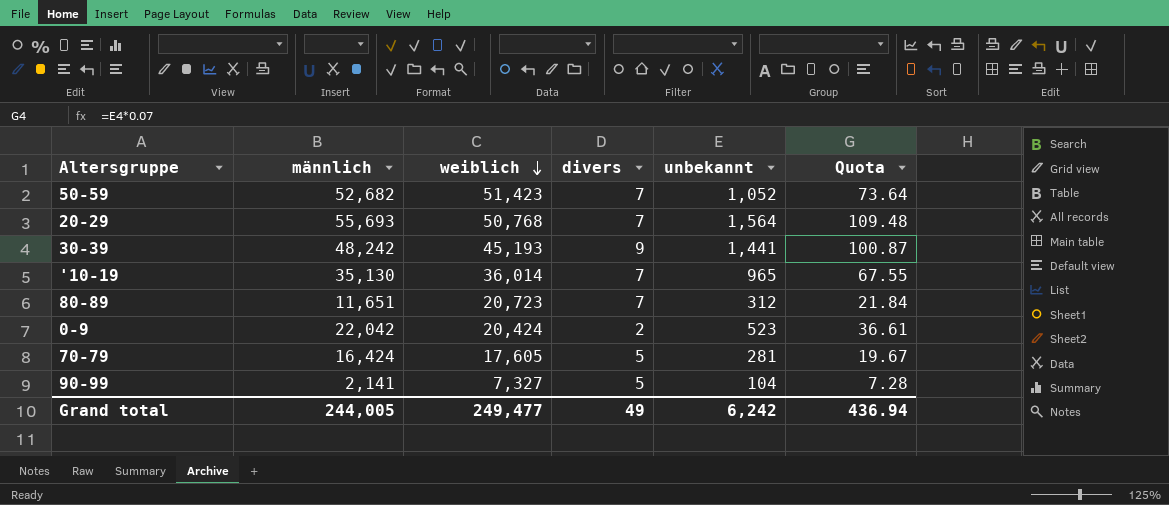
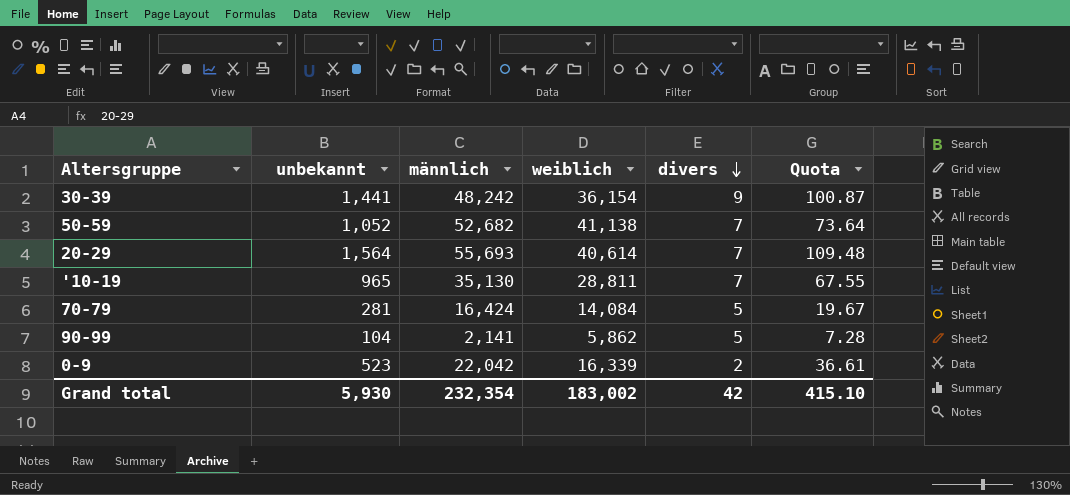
row order: weiblich descending -> divers descending
column unbekannt | position: 5 -> 2
row 80-89: 11,651 | 20,723 | 7 | 312 | 21.84 -> none
30-39 | weiblich: 45,193 -> 36,154
50-59 | weiblich: 51,423 -> 41,138
20-29 | weiblich: 50,768 -> 40,614
'10-19 | weiblich: 36,014 -> 28,811
70-79 | weiblich: 17,605 -> 14,084
90-99 | weiblich: 7,327 -> 5,862
0-9 | weiblich: 20,424 -> 16,339
Grand total | unbekannt: 6,242 -> 5,930
Grand total | männlich: 244,005 -> 232,354
Grand total | weiblich: 249,477 -> 183,002
Grand total | divers: 49 -> 42
Grand total | Quota: 436.94 -> 415.10

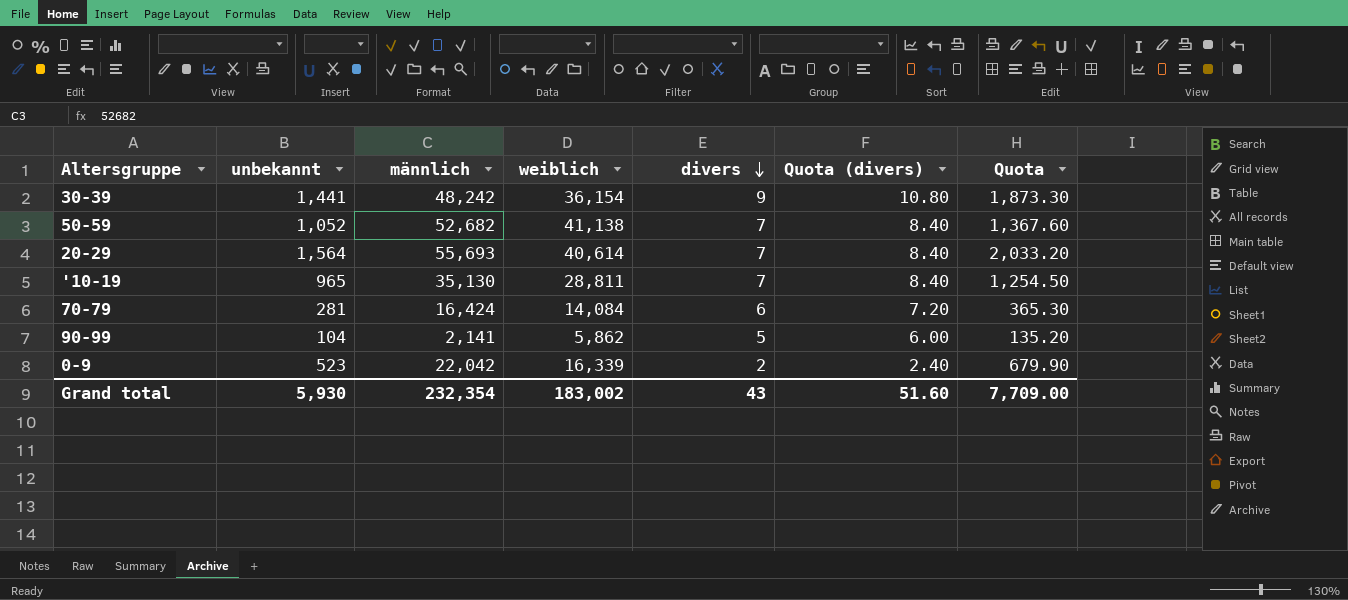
column Quota (divers) | formula: none -> [divers] * 1.2
column Quota | formula: [unbekannt] * 0.07 -> [unbekannt] * 1.3
70-79 | divers: 5 -> 6
Grand total | divers: 42 -> 43
Grand total | Quota: 415.10 -> 7,709.00

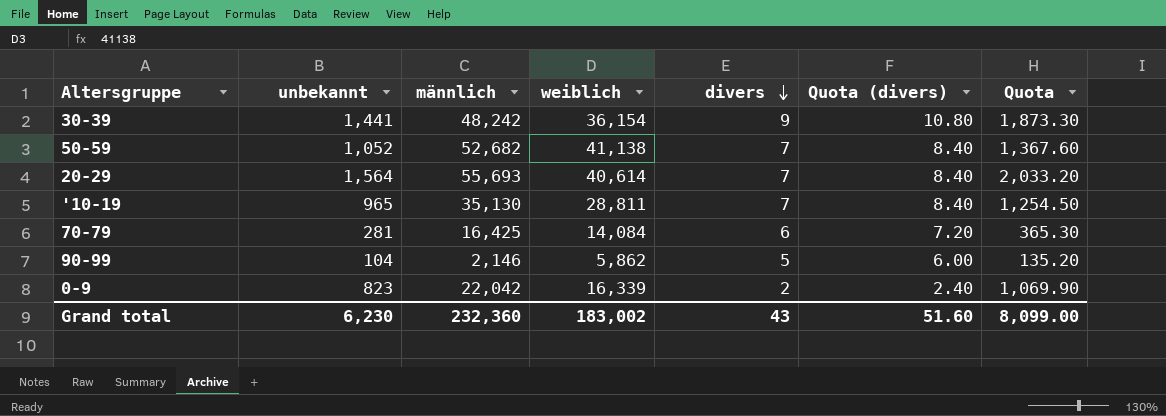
70-79 | männlich: 16,424 -> 16,425
90-99 | männlich: 2,141 -> 2,146
0-9 | unbekannt: 523 -> 823
0-9 | Quota: 679.90 -> 1,069.90
Grand total | unbekannt: 5,930 -> 6,230
Grand total | männlich: 232,354 -> 232,360
Grand total | Quota: 7,709.00 -> 8,099.00

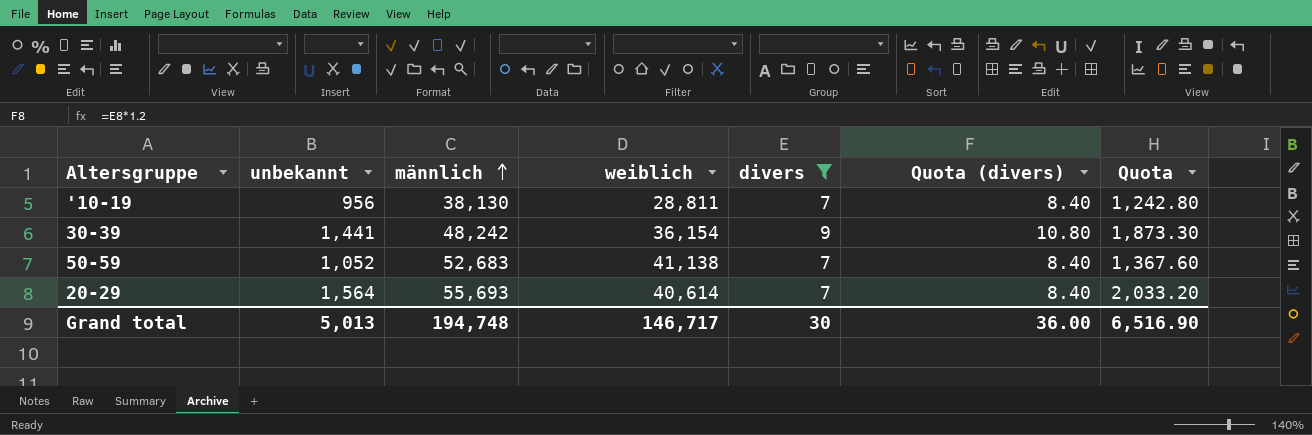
filter: none -> divers >= 7
row order: divers descending -> männlich ascending
'10-19 | unbekannt: 965 -> 956
'10-19 | männlich: 35,130 -> 38,130
'10-19 | Quota: 1,254.50 -> 1,242.80
50-59 | männlich: 52,682 -> 52,683
Grand total | unbekannt: 6,230 -> 5,013
Grand total | männlich: 232,360 -> 194,748
Grand total | weiblich: 183,002 -> 146,717
Grand total | divers: 43 -> 30
Grand total | Quota (divers): 51.60 -> 36.00
Grand total | Quota: 8,099.00 -> 6,516.90

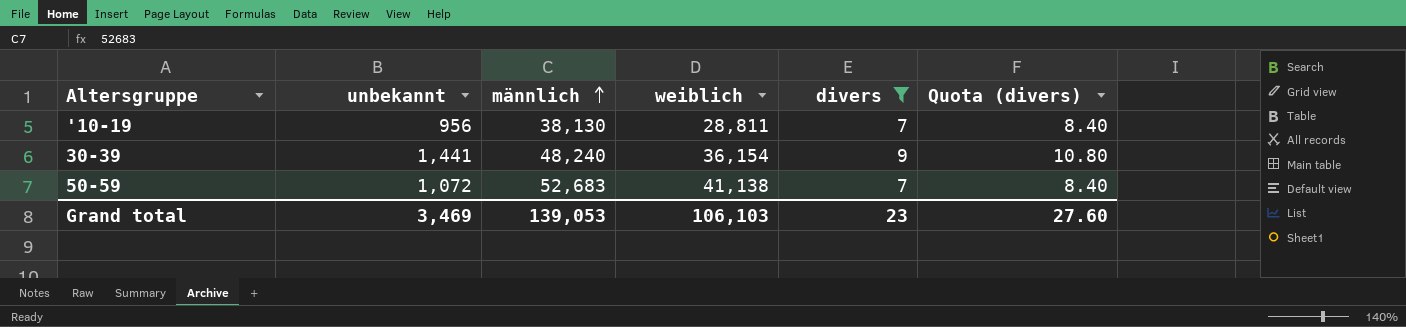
column Quota | formula: [unbekannt] * 1.3 -> none
row 20-29: 1,564 | 55,693 | 40,614 | 7 | 8.40 | 2,033.20 -> none
30-39 | männlich: 48,242 -> 48,240
50-59 | unbekannt: 1,052 -> 1,072
Grand total | unbekannt: 5,013 -> 3,469
Grand total | männlich: 194,748 -> 139,053
Grand total | weiblich: 146,717 -> 106,103
Grand total | divers: 30 -> 23
Grand total | Quota (divers): 36.00 -> 27.60

